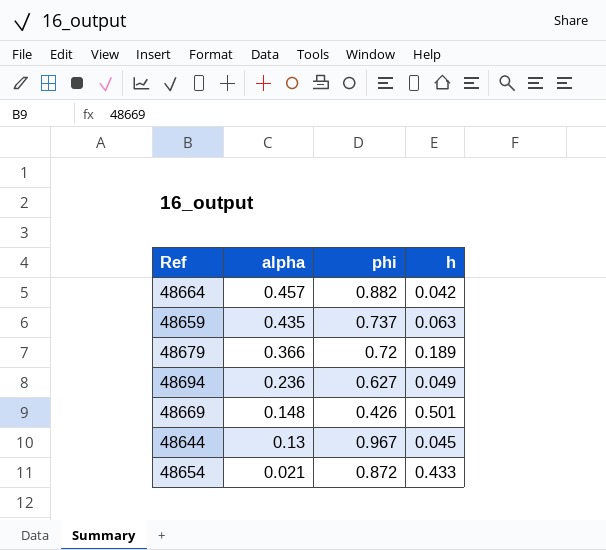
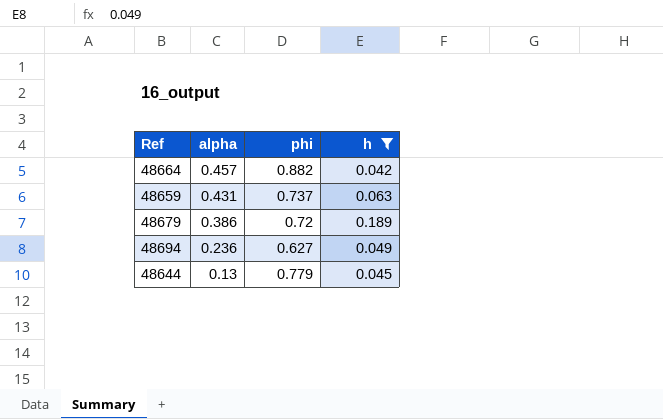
filter: none -> h <= 0.189
48659 | alpha: 0.435 -> 0.431
48679 | alpha: 0.366 -> 0.386
48644 | phi: 0.967 -> 0.779

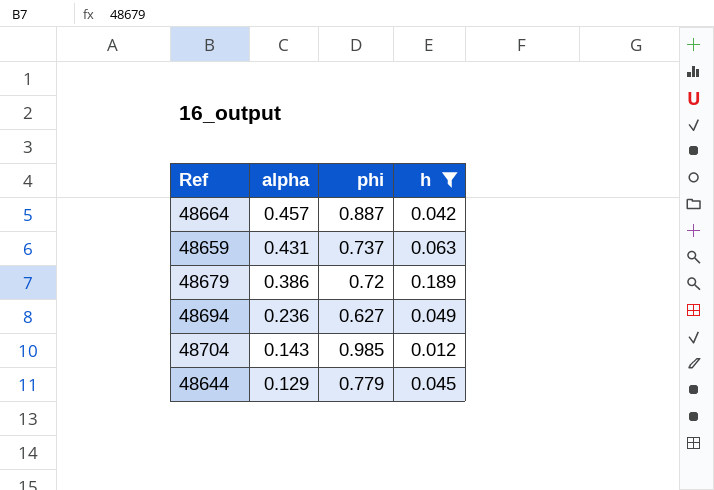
48664 | phi: 0.882 -> 0.887
row 48704: none -> 0.143 | 0.985 | 0.012
48644 | alpha: 0.13 -> 0.129

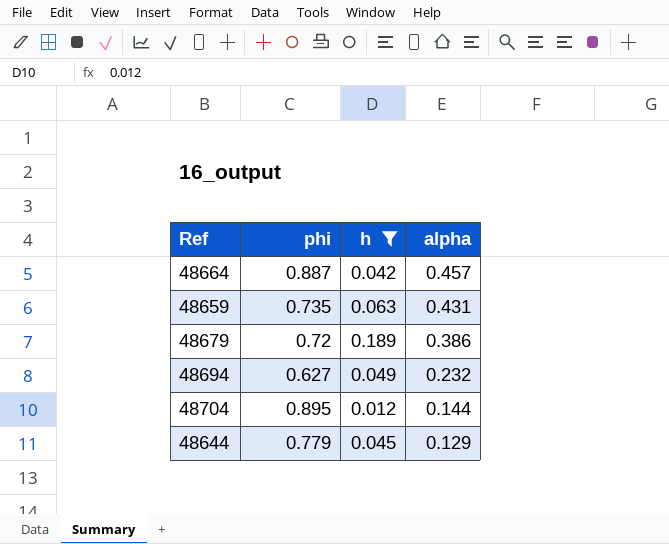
column alpha | position: 2 -> 4
48659 | phi: 0.737 -> 0.735
48694 | alpha: 0.236 -> 0.232
48704 | phi: 0.985 -> 0.895
48704 | alpha: 0.143 -> 0.144

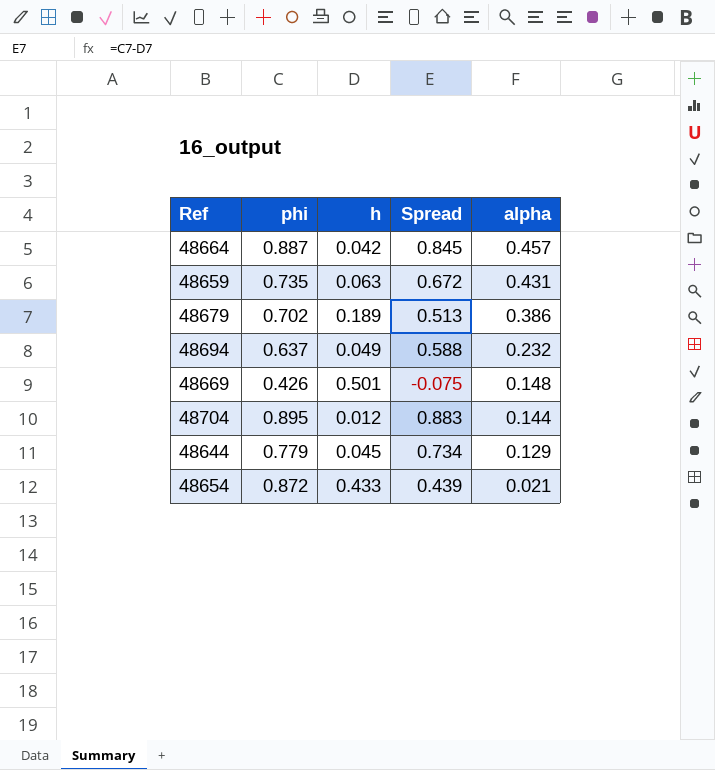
filter: h <= 0.189 -> none
column Spread | formula: none -> [phi] - [h]
48679 | phi: 0.72 -> 0.702
48694 | phi: 0.627 -> 0.637

